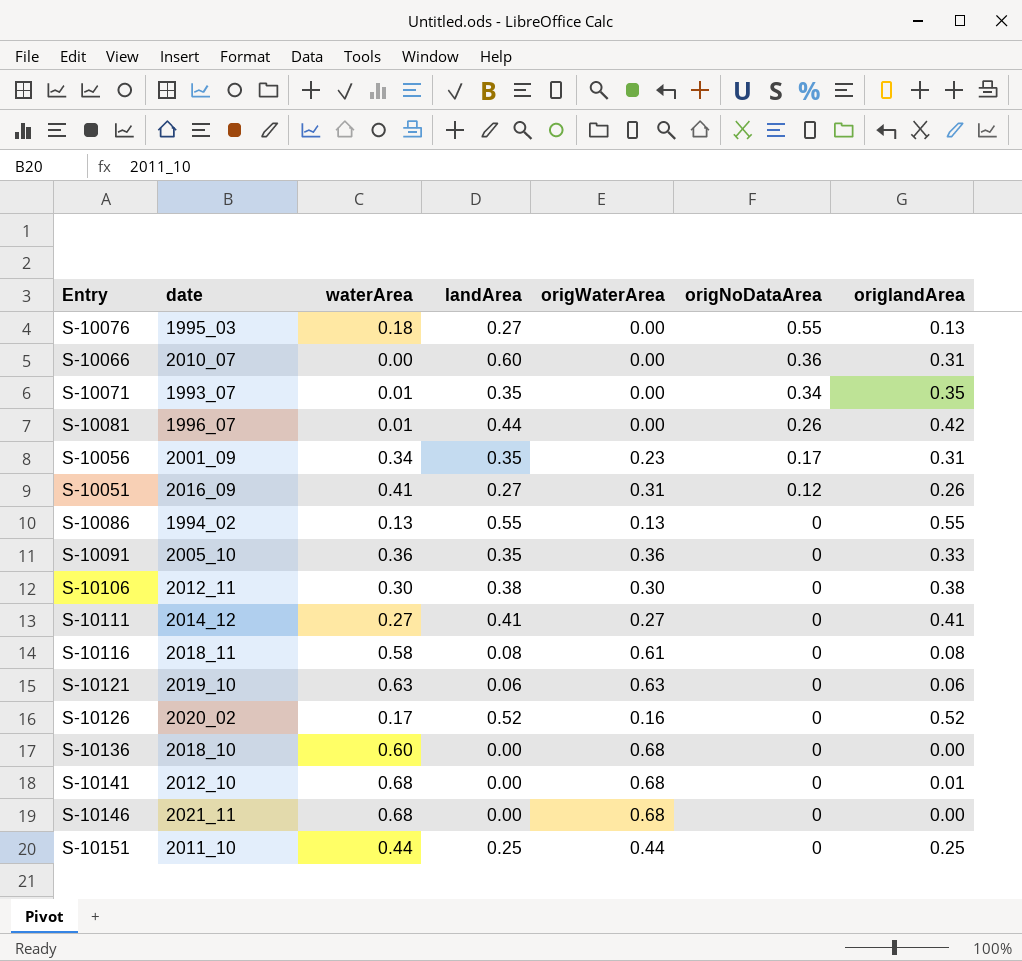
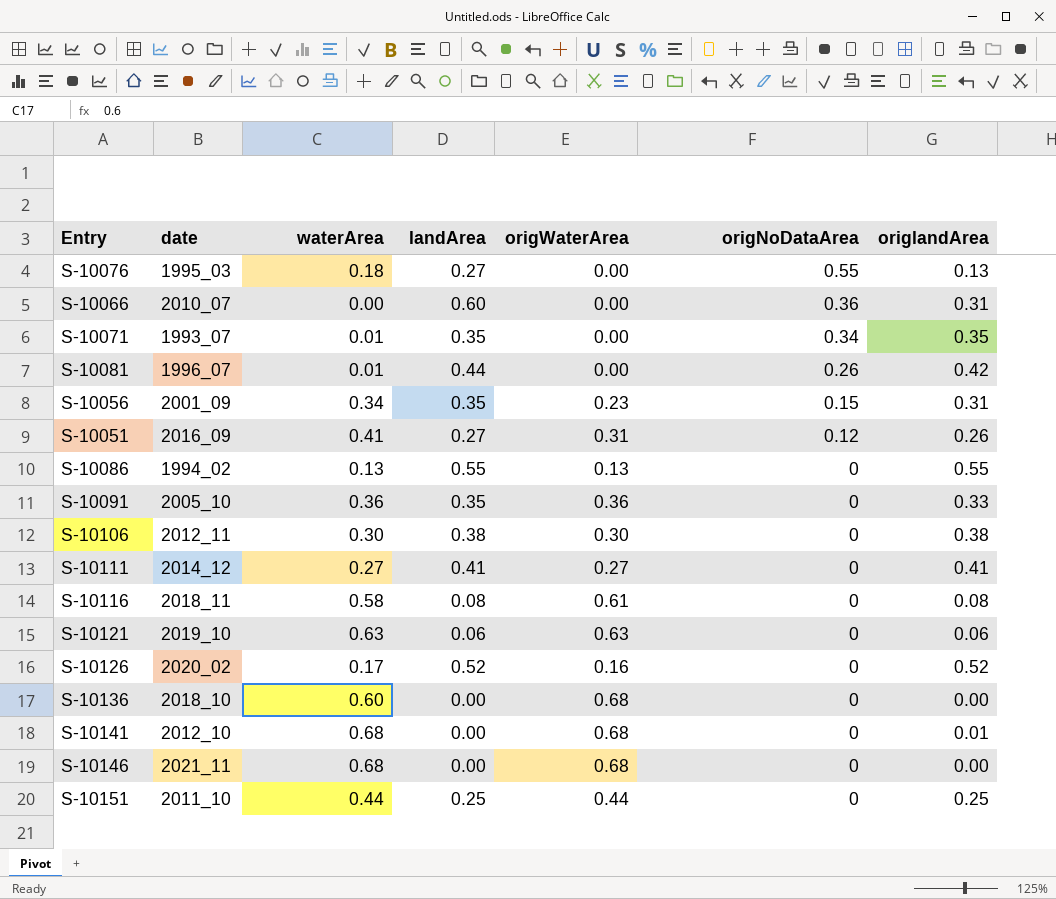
S-10056 | origNoDataArea: 0.17 -> 0.15

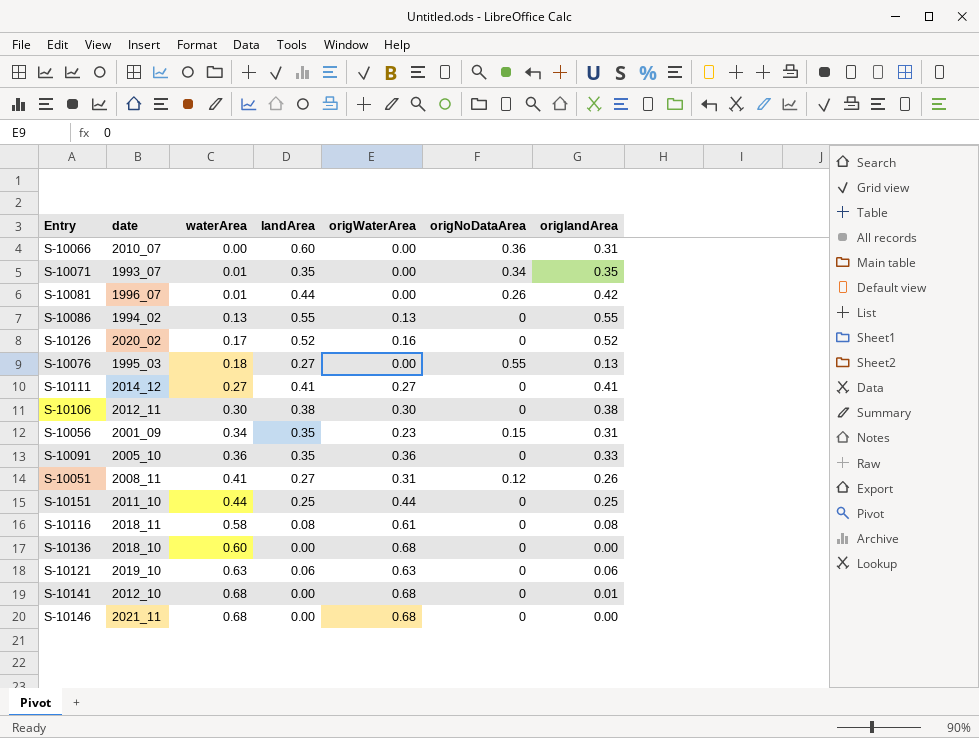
row order: origNoDataArea descending -> waterArea ascending
S-10051 | date: 2016_09 -> 2008_11

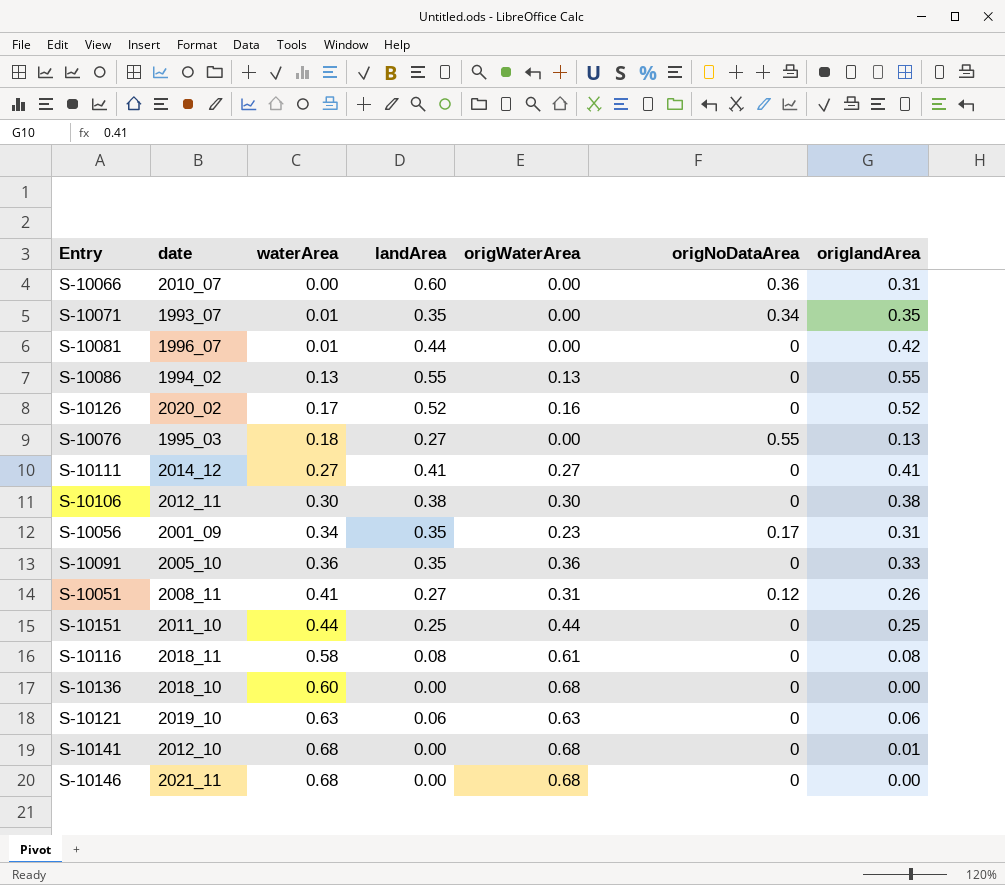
S-10081 | origNoDataArea: 0.26 -> 0
S-10056 | origNoDataArea: 0.15 -> 0.17

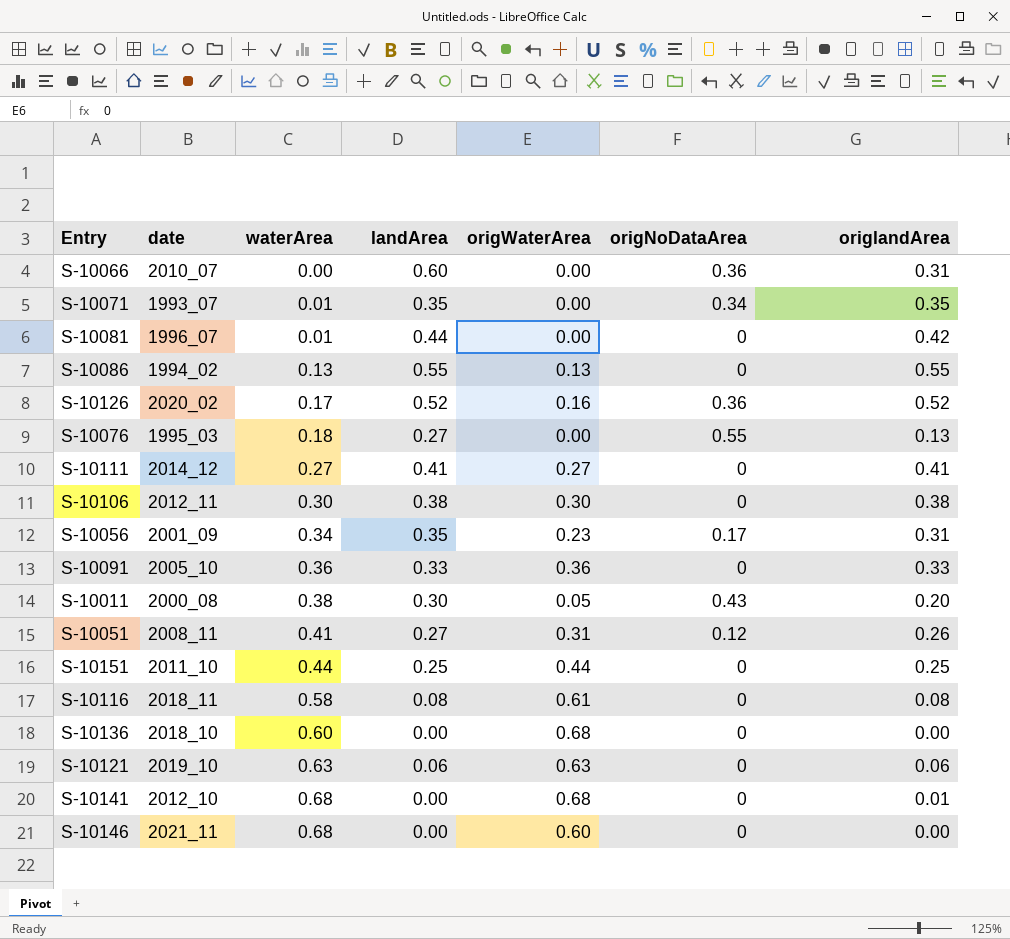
S-10126 | origNoDataArea: 0 -> 0.36
S-10091 | landArea: 0.35 -> 0.33
row S-10011: none -> 2000_08 | 0.38 | 0.30 | 0.05 | 0.43 | 0.20
S-10146 | origWaterArea: 0.68 -> 0.60

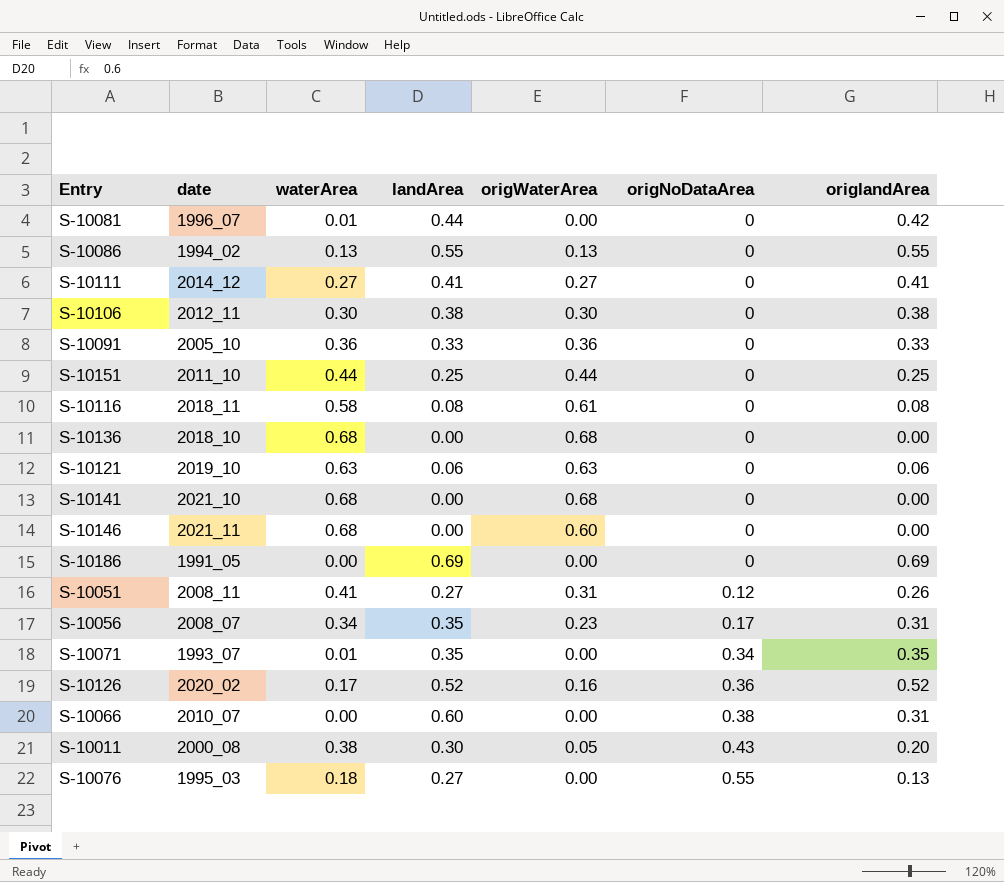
row order: waterArea ascending -> origNoDataArea ascending
S-10136 | waterArea: 0.60 -> 0.68
S-10141 | date: 2012_10 -> 2021_10
S-10141 | origlandArea: 0.01 -> 0.00
row S-10186: none -> 1991_05 | 0.00 | 0.69 | 0.00 | 0 | 0.69
S-10056 | date: 2001_09 -> 2008_07
S-10066 | origNoDataArea: 0.36 -> 0.38

